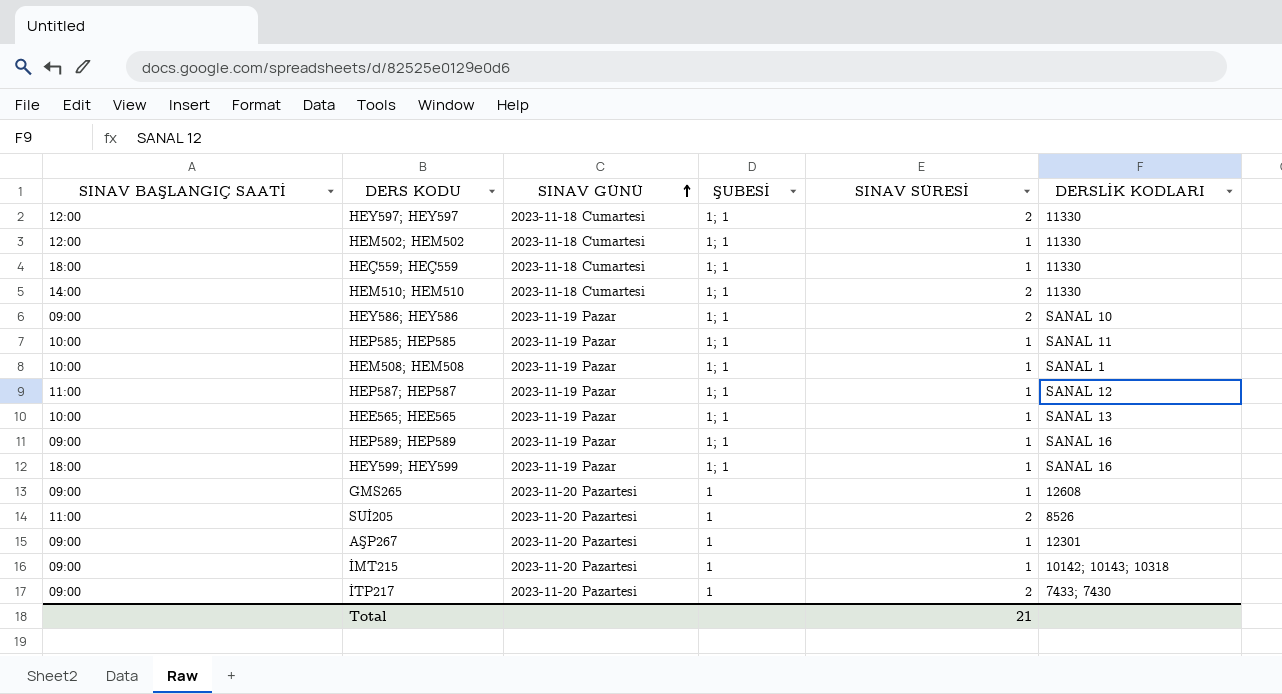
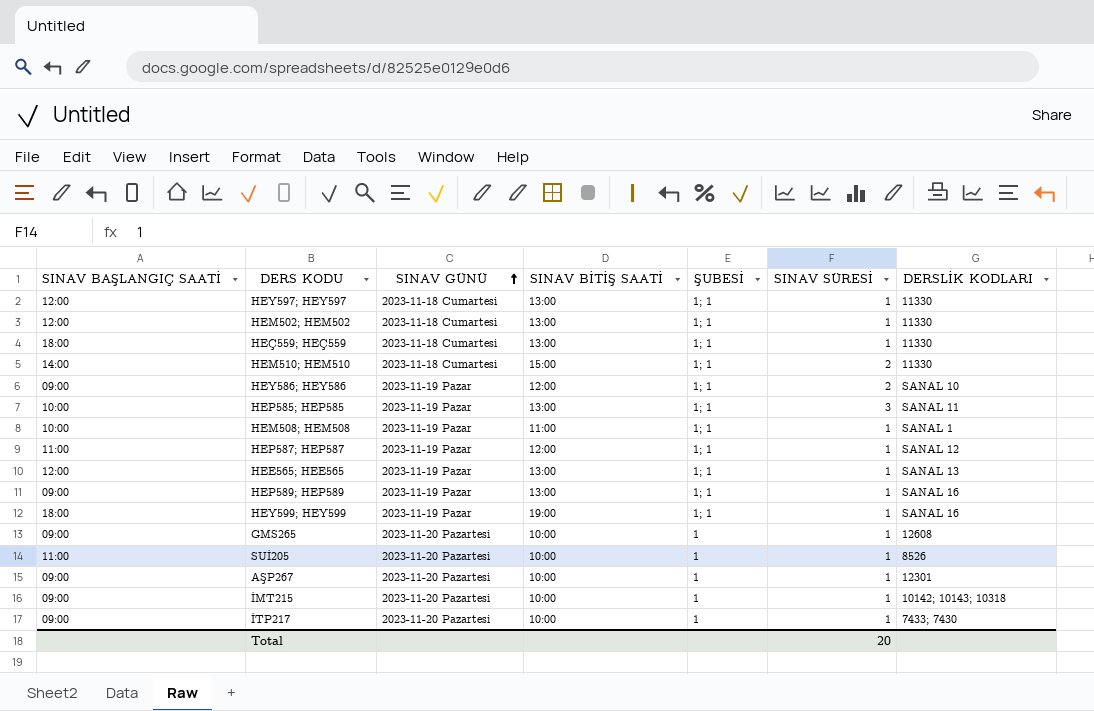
column SINAV BİTİŞ SAATİ | position: none -> 4
HEY597; HEY597 | SINAV SÜRESİ: 2 -> 1
HEP585; HEP585 | SINAV SÜRESİ: 1 -> 3
HEE565; HEE565 | SINAV BAŞLANGIÇ SAATİ: 10:00 -> 12:00
SUİ205 | SINAV SÜRESİ: 2 -> 1
İTP217 | SINAV SÜRESİ: 2 -> 1
Total | SINAV SÜRESİ: 21 -> 20

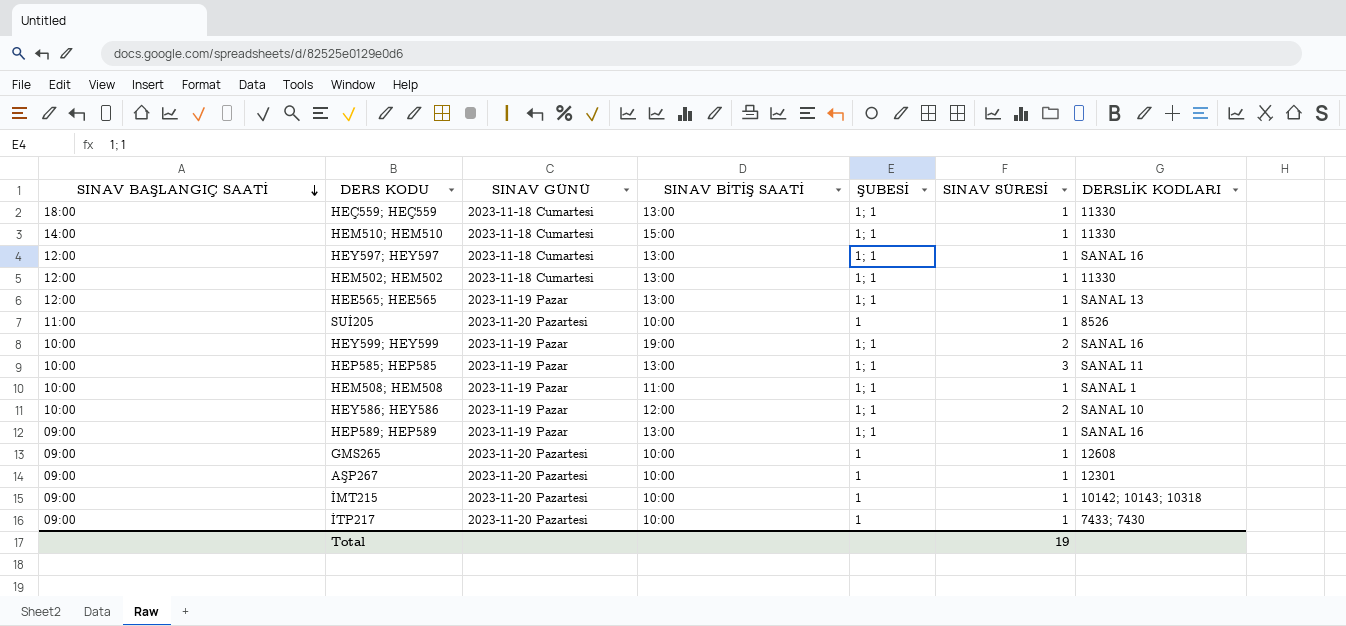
row order: SINAV GÜNÜ ascending -> SINAV BAŞLANGIÇ SAATİ descending
row HEP587; HEP587: 11:00 | 2023-11-19 Pazar | 12:00 | 1; 1 | 1 | SANAL 12 -> none
HEM510; HEM510 | SINAV SÜRESİ: 2 -> 1
HEY597; HEY597 | DERSLİK KODLARI: 11330 -> SANAL 16
HEY599; HEY599 | SINAV BAŞLANGIÇ SAATİ: 18:00 -> 10:00
HEY599; HEY599 | SINAV SÜRESİ: 1 -> 2
HEY586; HEY586 | SINAV BAŞLANGIÇ SAATİ: 09:00 -> 10:00
Total | SINAV SÜRESİ: 20 -> 19

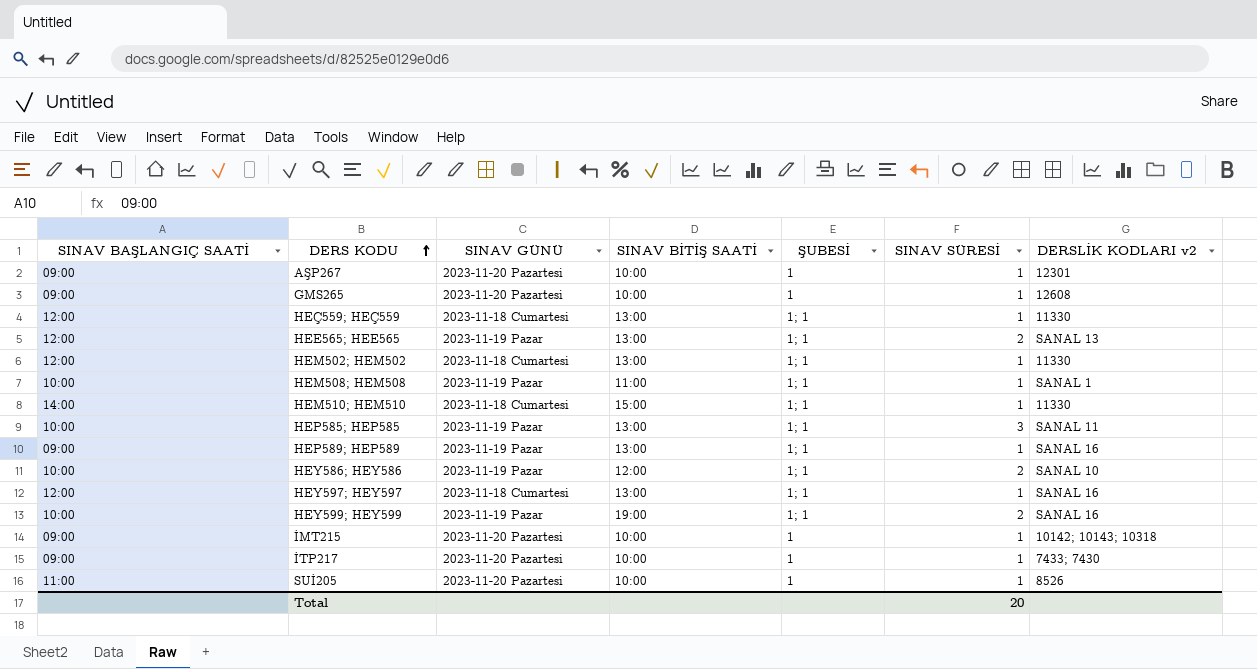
row order: SINAV BAŞLANGIÇ SAATİ descending -> DERS KODU ascending
column name: DERSLİK KODLARI -> DERSLİK KODLARI v2
HEÇ559; HEÇ559 | SINAV BAŞLANGIÇ SAATİ: 18:00 -> 12:00
HEE565; HEE565 | SINAV SÜRESİ: 1 -> 2
Total | SINAV SÜRESİ: 19 -> 20

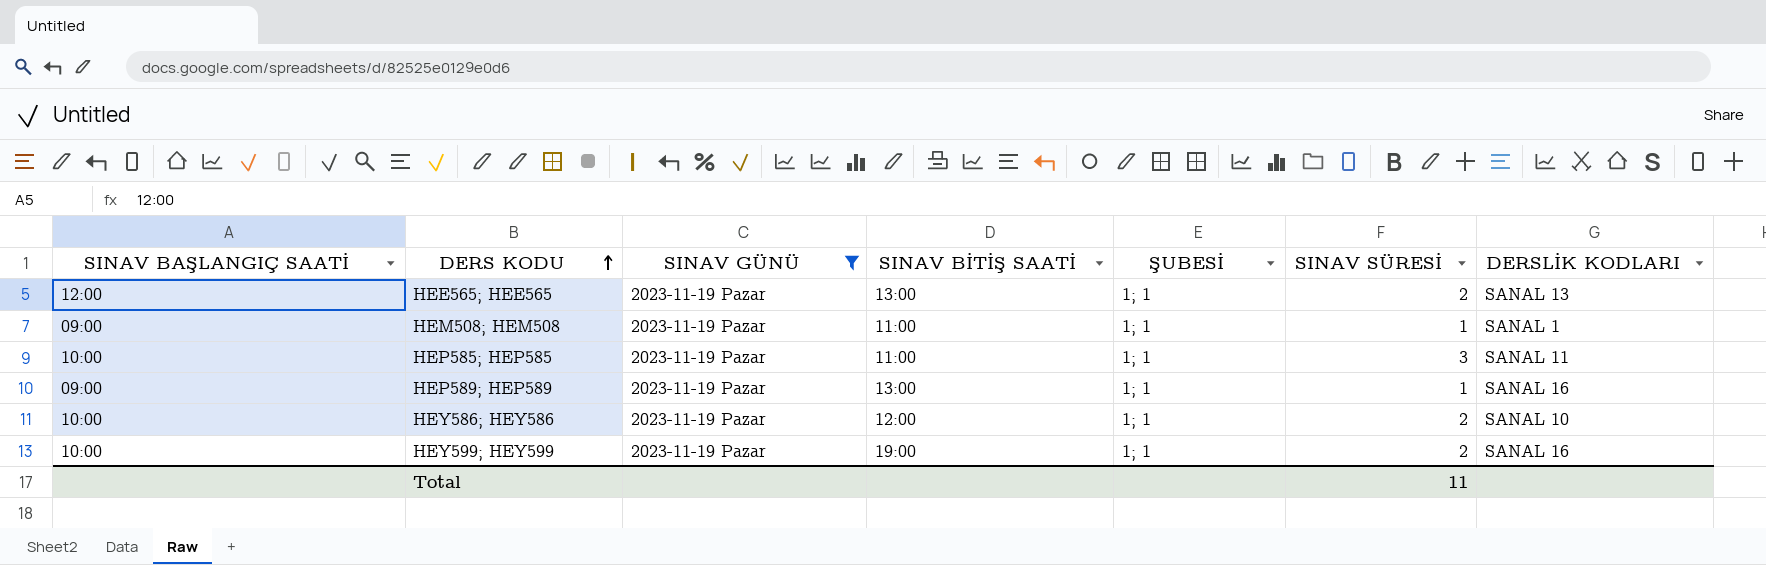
filter: none -> SINAV GÜNÜ = 2023-11-19 Pazar
column name: DERSLİK KODLARI v2 -> DERSLİK KODLARI
HEM508; HEM508 | SINAV BAŞLANGIÇ SAATİ: 10:00 -> 09:00
HEP585; HEP585 | SINAV BİTİŞ SAATİ: 13:00 -> 11:00
Total | SINAV SÜRESİ: 20 -> 11

